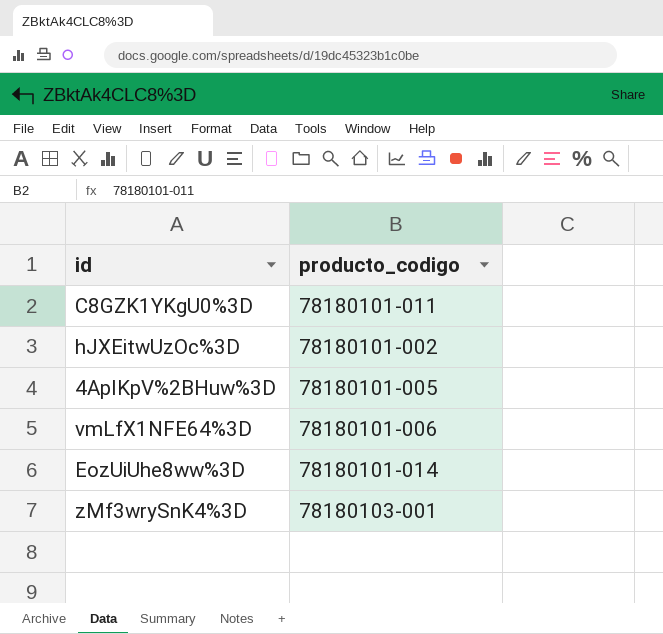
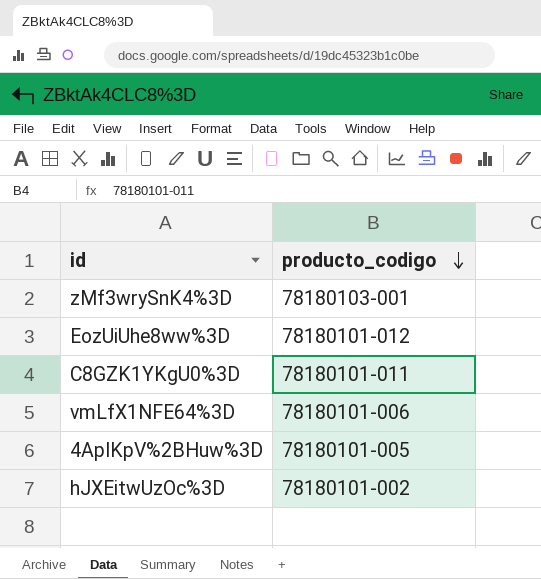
row order: none -> producto_codigo descending
EozUiUhe8ww%3D | producto_codigo: 78180101-014 -> 78180101-012

